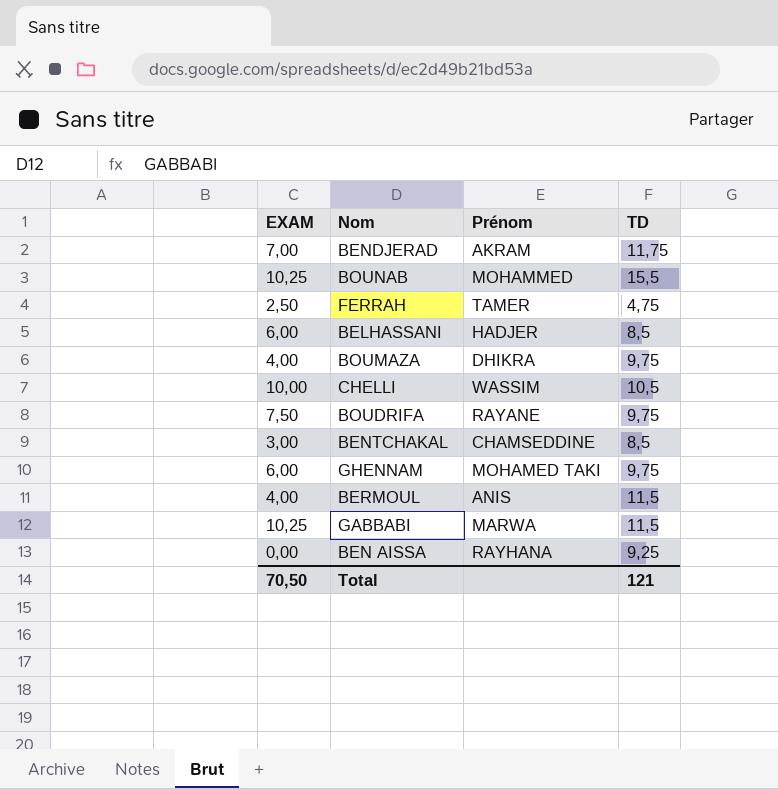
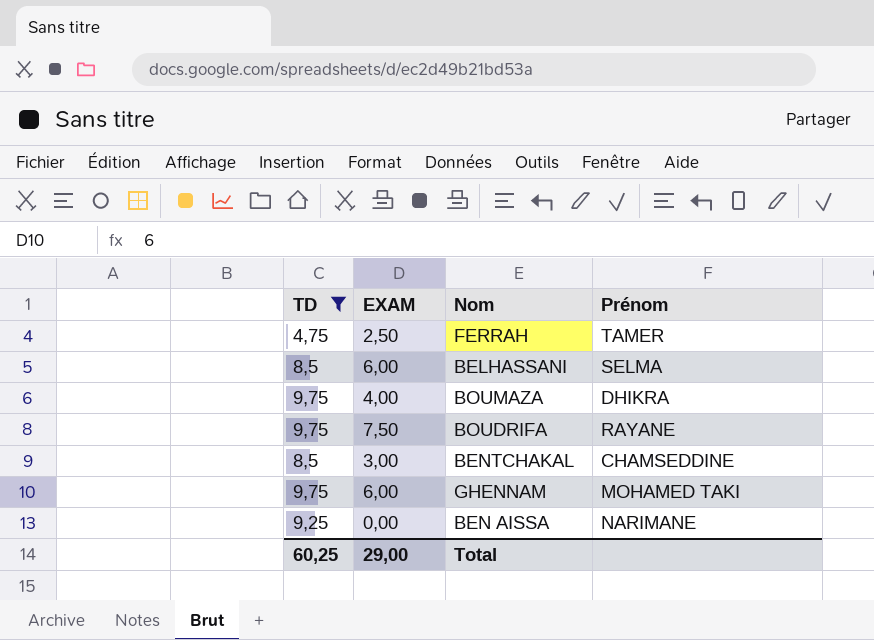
filter: none -> TD <= 9,75
column TD | position: 4 -> 1
BELHASSANI | Prénom: HADJER -> SELMA
BEN AISSA | Prénom: RAYHANA -> NARIMANE
Total | TD: 121 -> 60,25
Total | EXAM: 70,50 -> 29,00

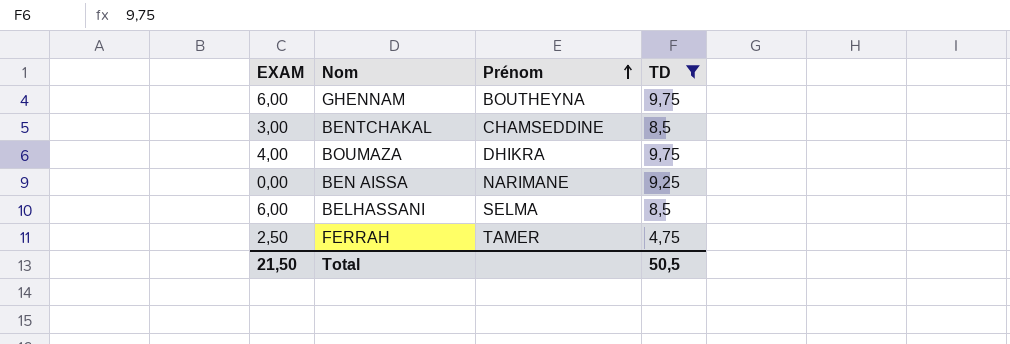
row order: none -> Prénom ascending
column TD | position: 1 -> 4
row BOUDRIFA: 9,75 | 7,50 | RAYANE -> none
GHENNAM | Prénom: MOHAMED TAKI -> BOUTHEYNA
Total | EXAM: 29,00 -> 21,50
Total | TD: 60,25 -> 50,5

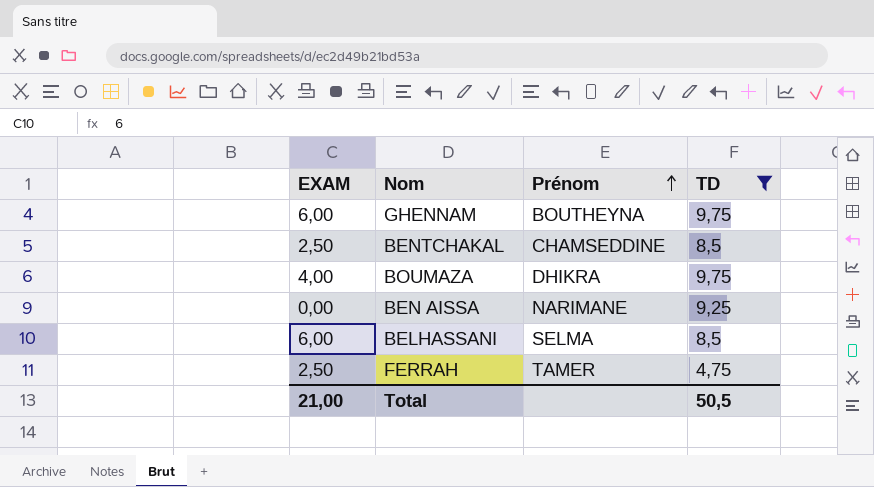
BENTCHAKAL | EXAM: 3,00 -> 2,50
Total | EXAM: 21,50 -> 21,00

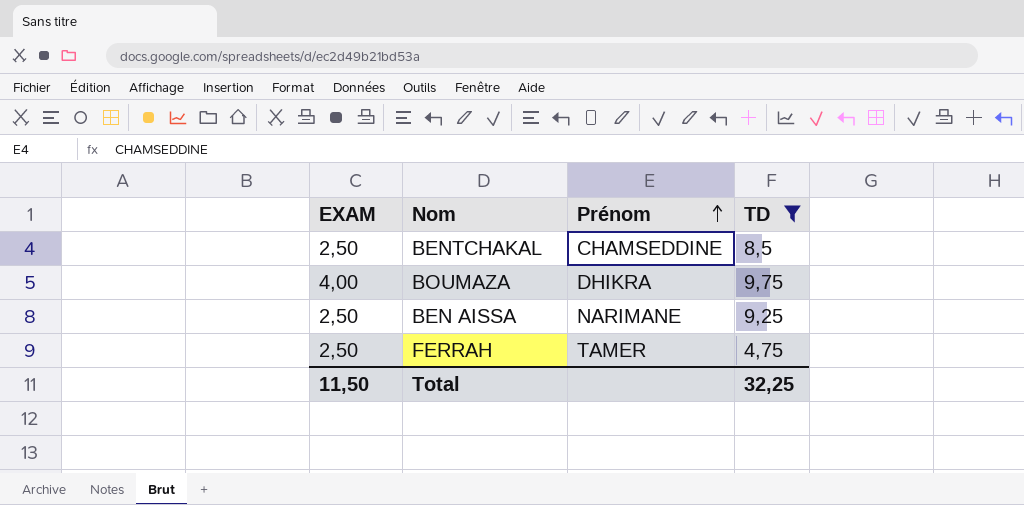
row GHENNAM: 6,00 | BOUTHEYNA | 9,75 -> none
row BELHASSANI: 6,00 | SELMA | 8,5 -> none
BEN AISSA | EXAM: 0,00 -> 2,50
Total | EXAM: 21,00 -> 11,50
Total | TD: 50,5 -> 32,25

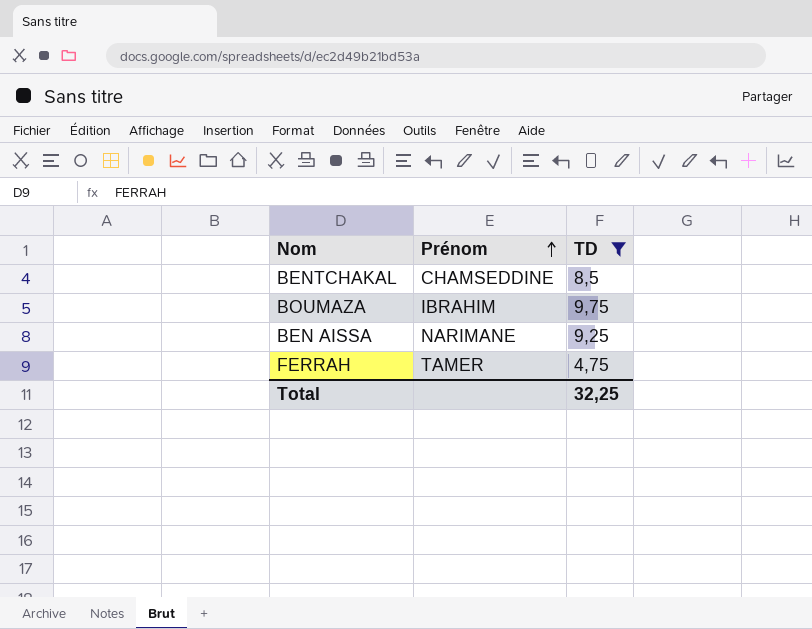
column EXAM | position: 1 -> none
BOUMAZA | Prénom: DHIKRA -> IBRAHIM

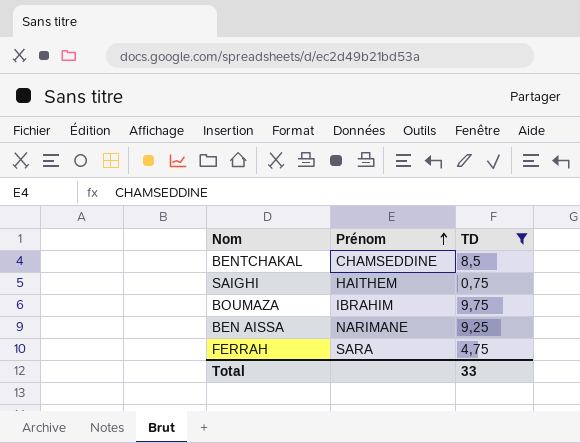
row SAIGHI: none -> HAITHEM | 0,75
FERRAH | Prénom: TAMER -> SARA
Total | TD: 32,25 -> 33

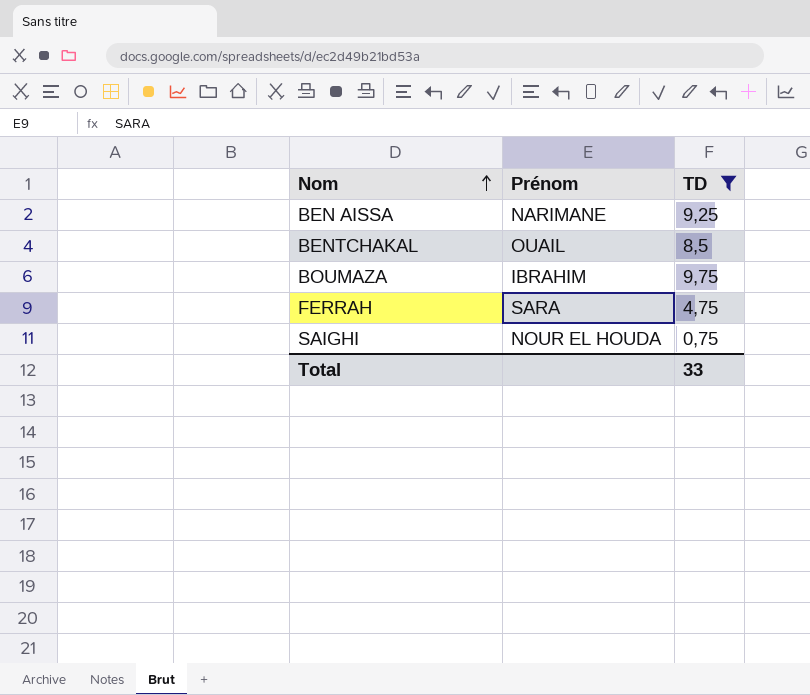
row order: Prénom ascending -> Nom ascending
BENTCHAKAL | Prénom: CHAMSEDDINE -> OUAIL
SAIGHI | Prénom: HAITHEM -> NOUR EL HOUDA

